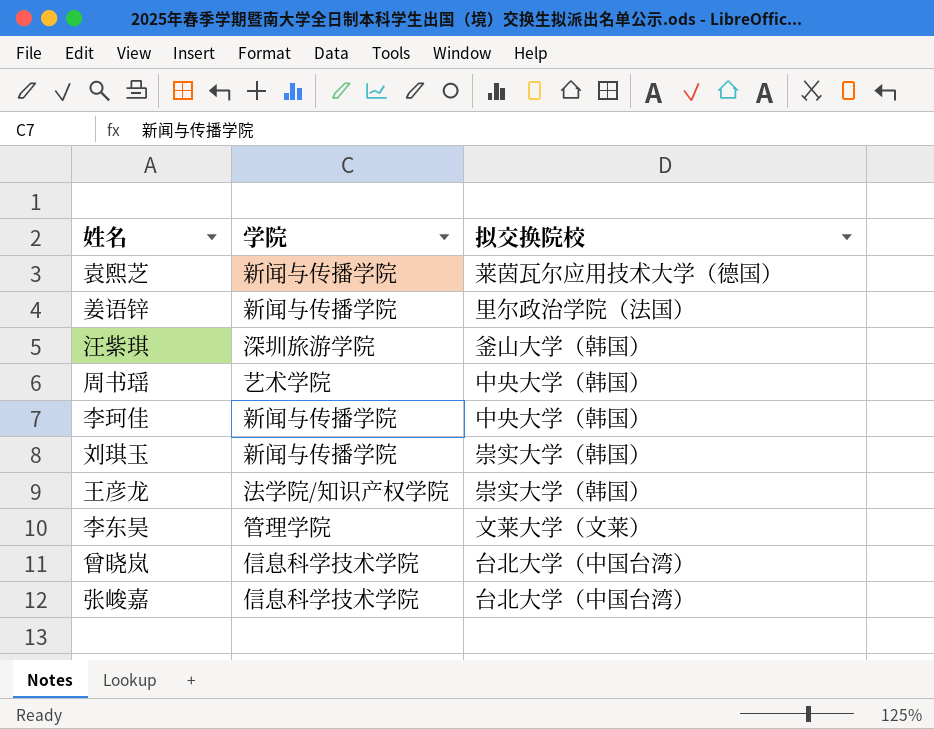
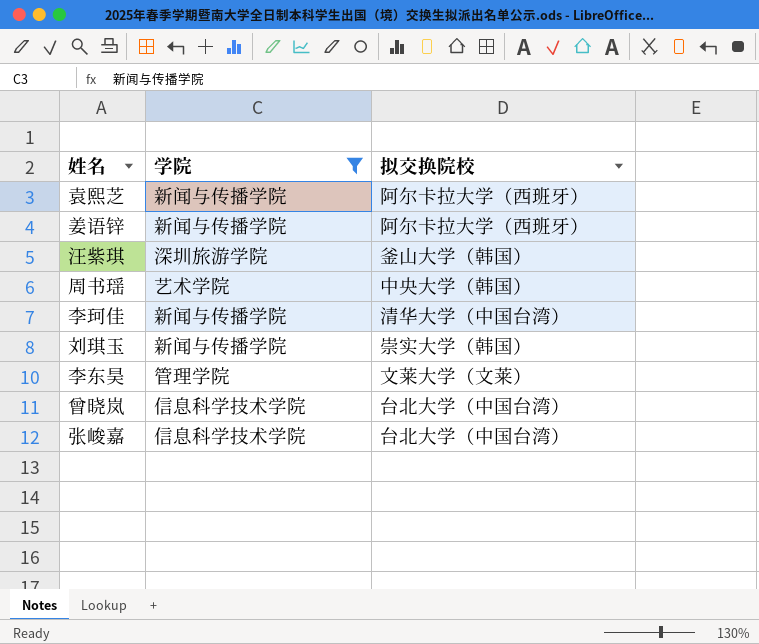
filter: none -> 学院 != 法学院/知识产权学院
袁熙芝 | 拟交换院校: 莱茵瓦尔应用技术大学（德国） -> 阿尔卡拉大学（西班牙）
姜语锌 | 拟交换院校: 里尔政治学院（法国） -> 阿尔卡拉大学（西班牙）
李珂佳 | 拟交换院校: 中央大学（韩国） -> 清华大学（中国台湾）

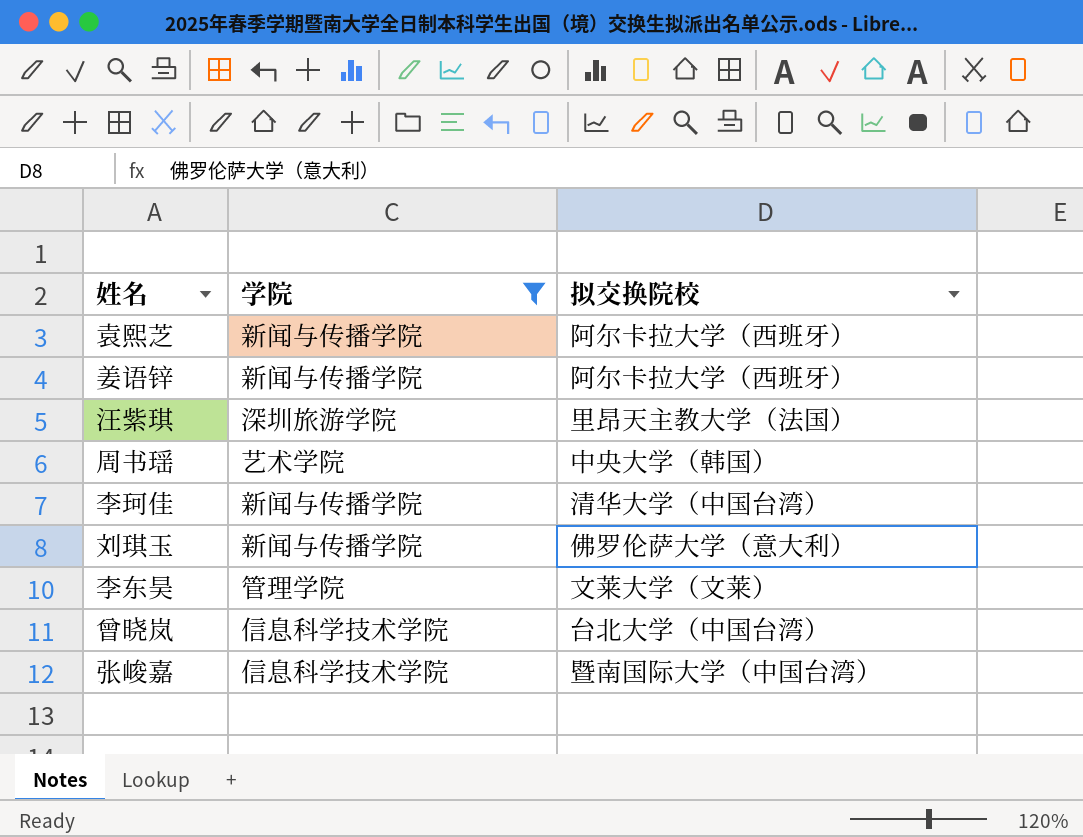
汪紫琪 | 拟交换院校: 釜山大学（韩国） -> 里昂天主教大学（法国）
刘琪玉 | 拟交换院校: 崇实大学（韩国） -> 佛罗伦萨大学（意大利）
张峻嘉 | 拟交换院校: 台北大学（中国台湾） -> 暨南国际大学（中国台湾）

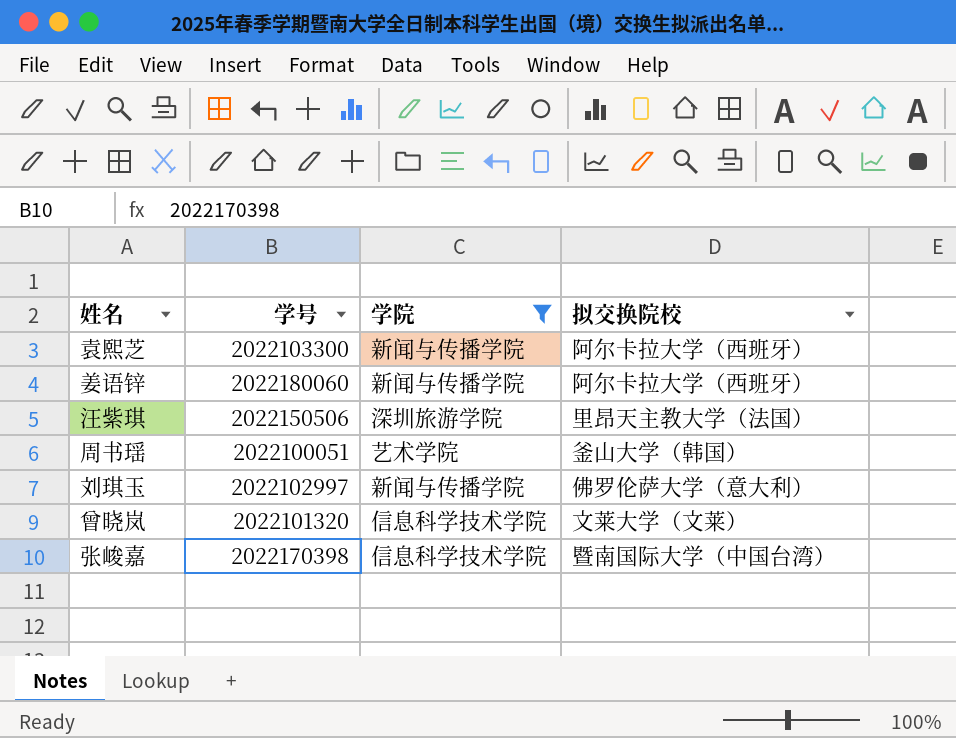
column 学号 | position: none -> 2
row 李珂佳: 新闻与传播学院 | 清华大学（中国台湾） -> none
row 李东昊: 管理学院 | 文莱大学（文莱） -> none
周书瑶 | 拟交换院校: 中央大学（韩国） -> 釜山大学（韩国）
曾晓岚 | 拟交换院校: 台北大学（中国台湾） -> 文莱大学（文莱）

